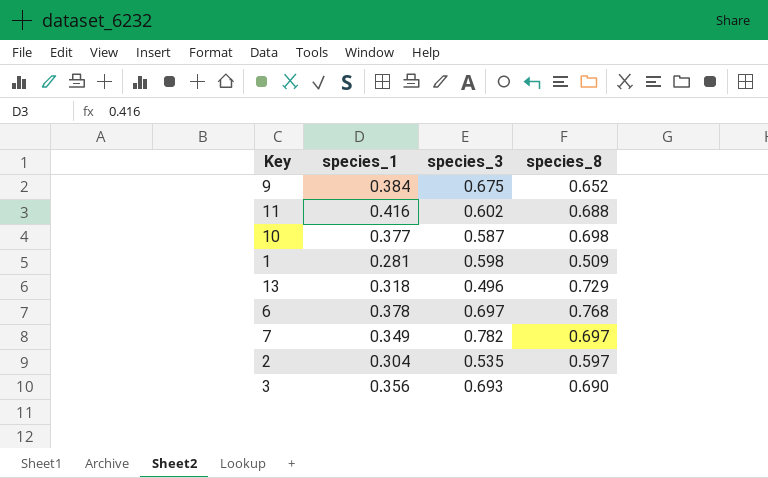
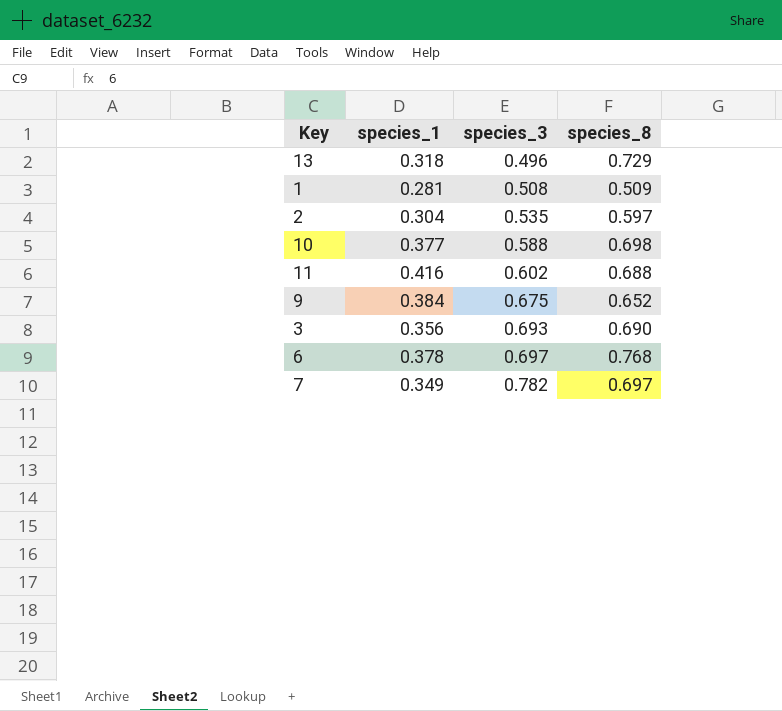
row order: none -> species_3 ascending
1 | species_3: 0.598 -> 0.508
10 | species_3: 0.587 -> 0.588

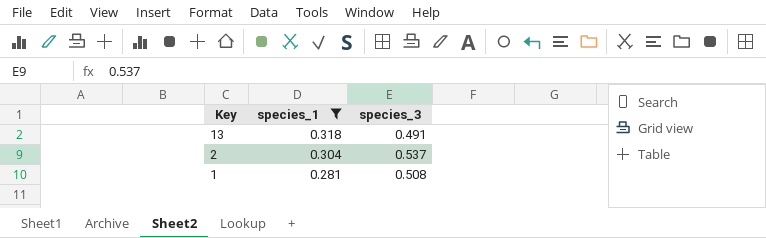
filter: none -> species_1 <= 0.318
row order: species_3 ascending -> Key descending
column species_8 | position: 4 -> none
13 | species_3: 0.496 -> 0.491
2 | species_3: 0.535 -> 0.537

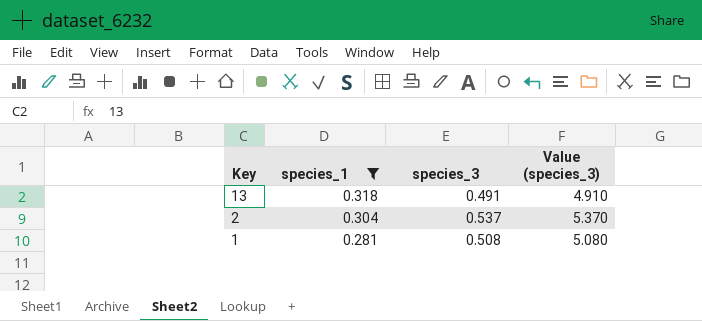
column Value (species_3) | formula: none -> [species_3] * 10

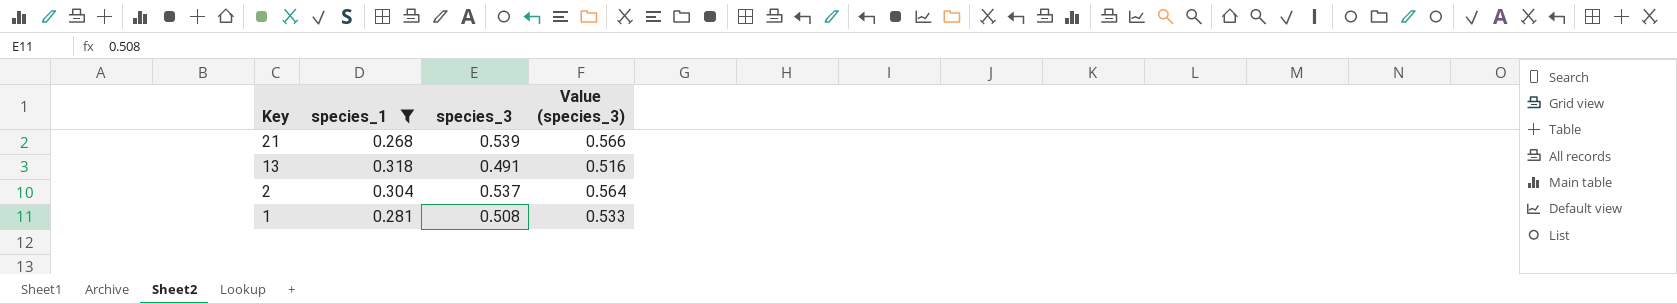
column Value (species_3) | formula: [species_3] * 10 -> [species_3] * 1.05
row 21: none -> 0.268 | 0.539 | 0.566

